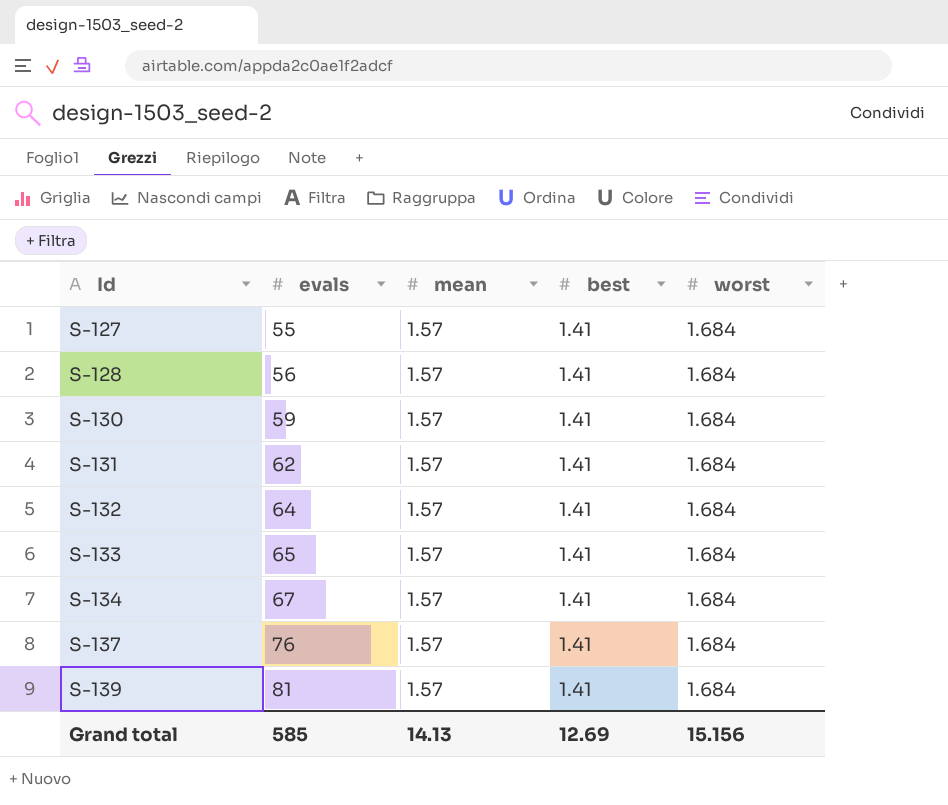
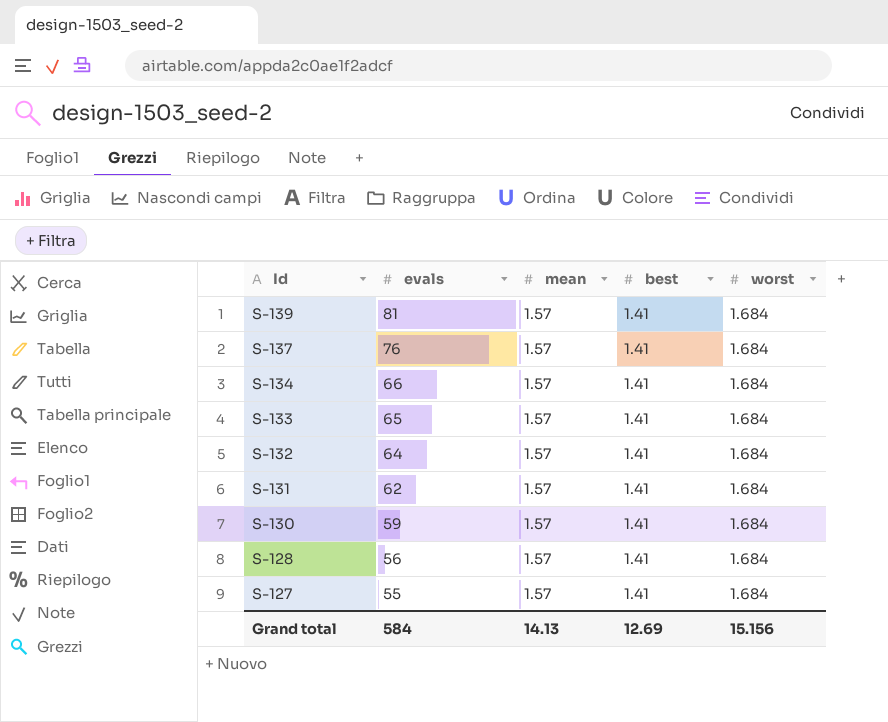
row order: Id ascending -> Id descending
S-134 | evals: 67 -> 66
Grand total | evals: 585 -> 584

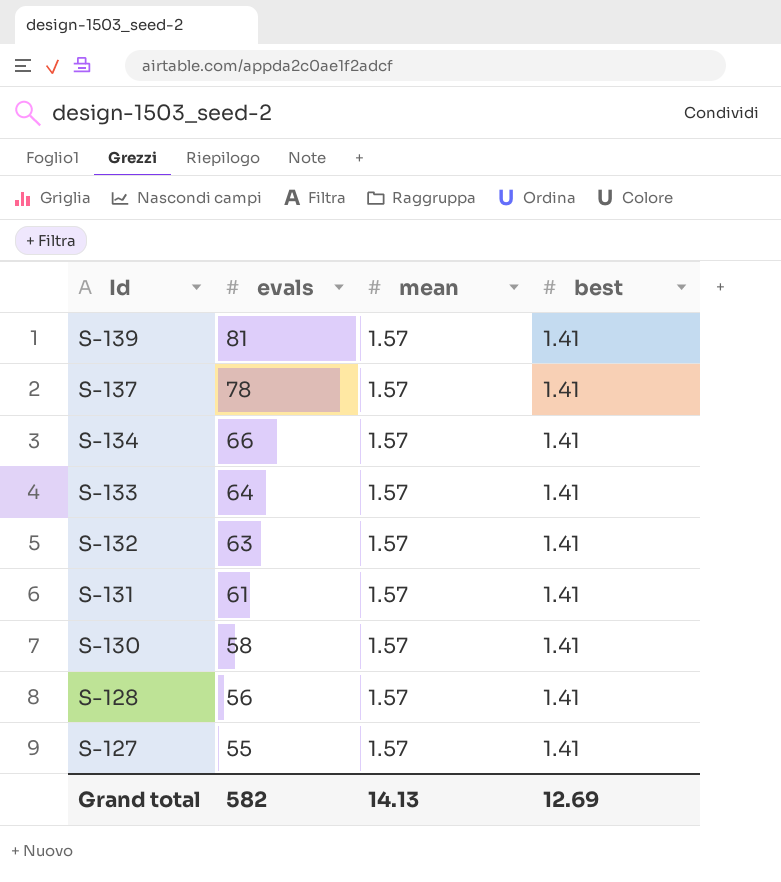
column worst | position: 5 -> none
S-137 | evals: 76 -> 78
S-133 | evals: 65 -> 64
S-132 | evals: 64 -> 63
S-131 | evals: 62 -> 61
S-130 | evals: 59 -> 58
Grand total | evals: 584 -> 582

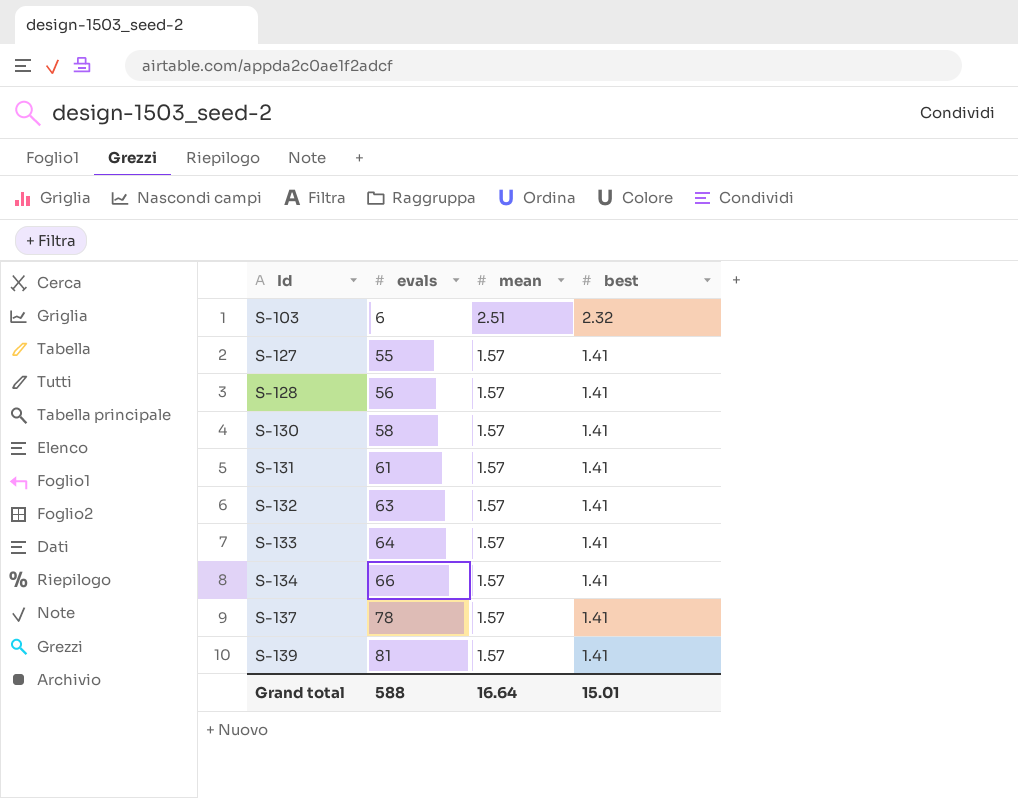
row order: Id descending -> Id ascending
row S-103: none -> 6 | 2.51 | 2.32
Grand total | evals: 582 -> 588
Grand total | mean: 14.13 -> 16.64
Grand total | best: 12.69 -> 15.01

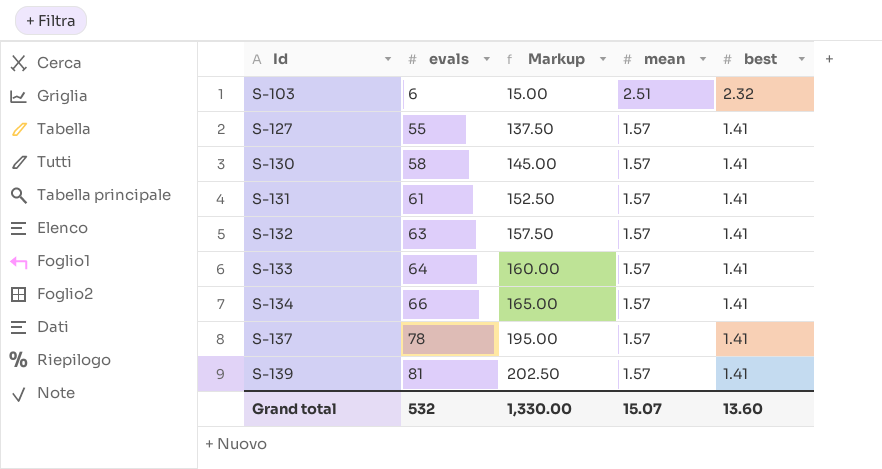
column Markup | formula: none -> [evals] * 2.5
row S-128: 56 | 1.57 | 1.41 -> none
Grand total | evals: 588 -> 532
Grand total | mean: 16.64 -> 15.07
Grand total | best: 15.01 -> 13.60

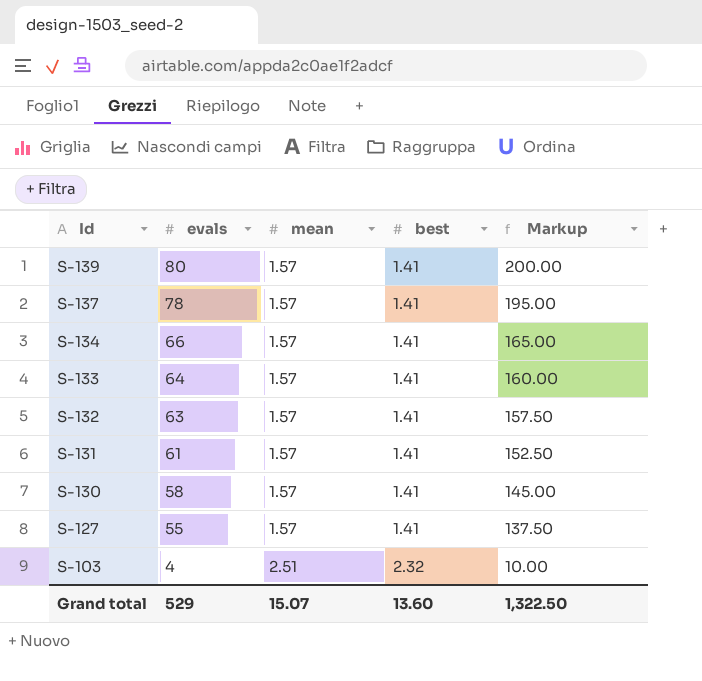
row order: Id ascending -> Id descending
column Markup | position: 3 -> 5
S-139 | evals: 81 -> 80
S-139 | Markup: 202.50 -> 200.00
S-103 | evals: 6 -> 4
S-103 | Markup: 15.00 -> 10.00
Grand total | evals: 532 -> 529
Grand total | Markup: 1,330.00 -> 1,322.50

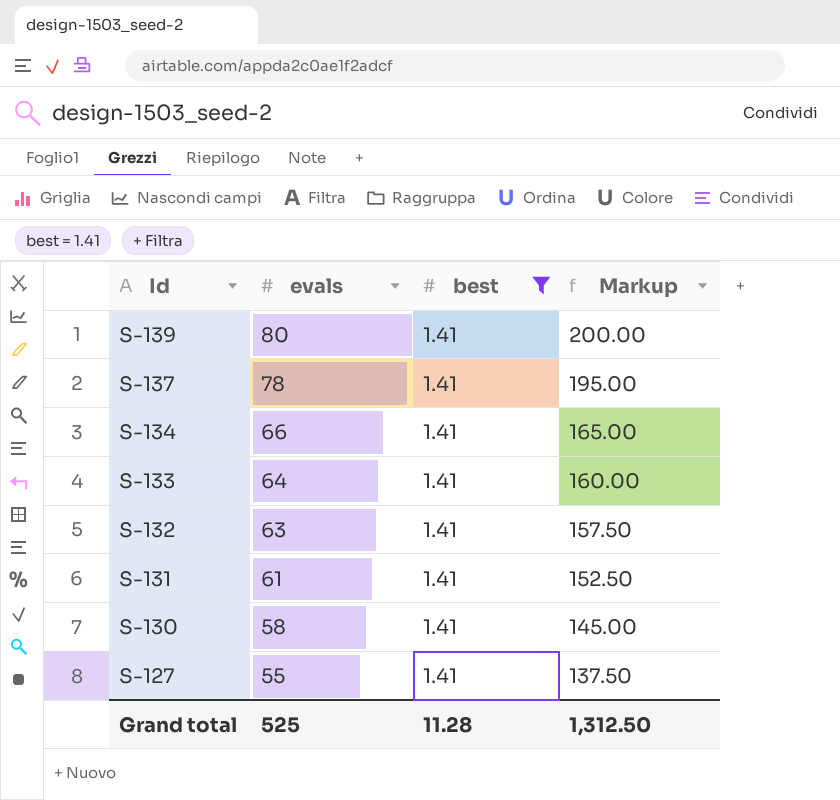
filter: none -> best = 1.41
column mean | position: 3 -> none
Grand total | evals: 529 -> 525
Grand total | best: 13.60 -> 11.28
Grand total | Markup: 1,322.50 -> 1,312.50

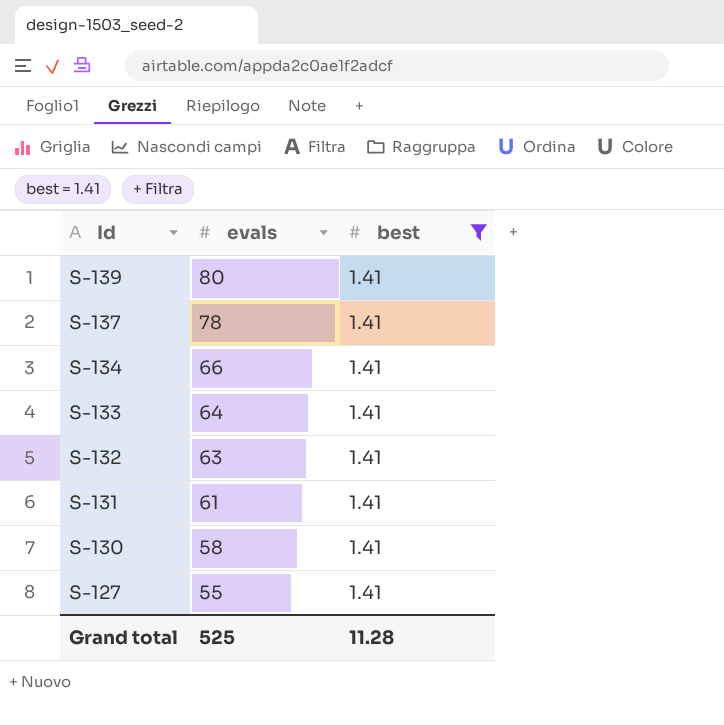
column Markup | formula: [evals] * 2.5 -> none

